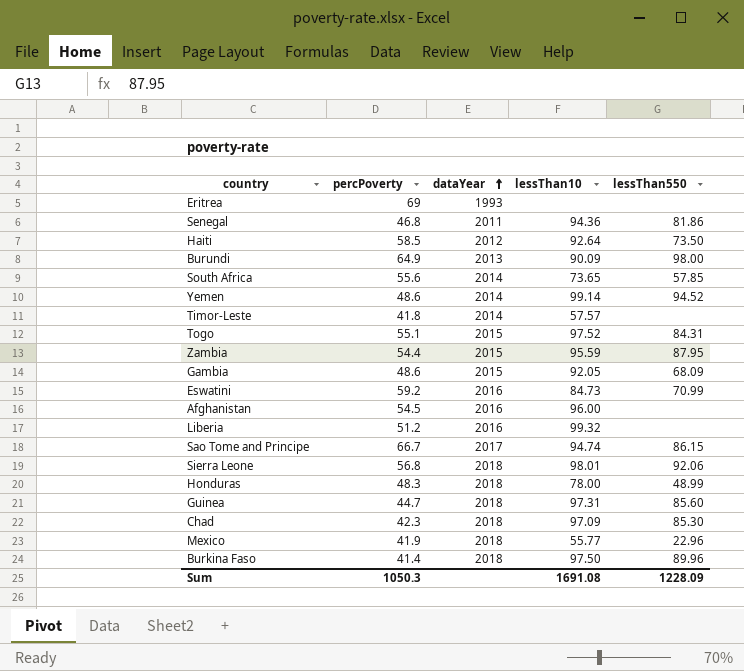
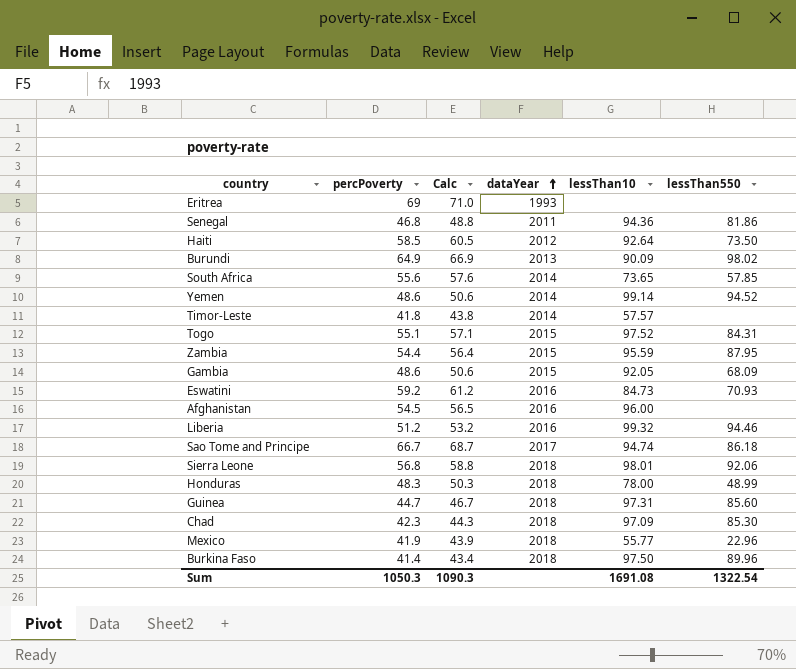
column Calc | formula: none -> [percPoverty] + 2
Burundi | lessThan550: 98.00 -> 98.02
Eswatini | lessThan550: 70.99 -> 70.93
Liberia | lessThan550: none -> 94.46
Sao Tome and Principe | lessThan550: 86.15 -> 86.18
Sum | lessThan550: 1228.09 -> 1322.54

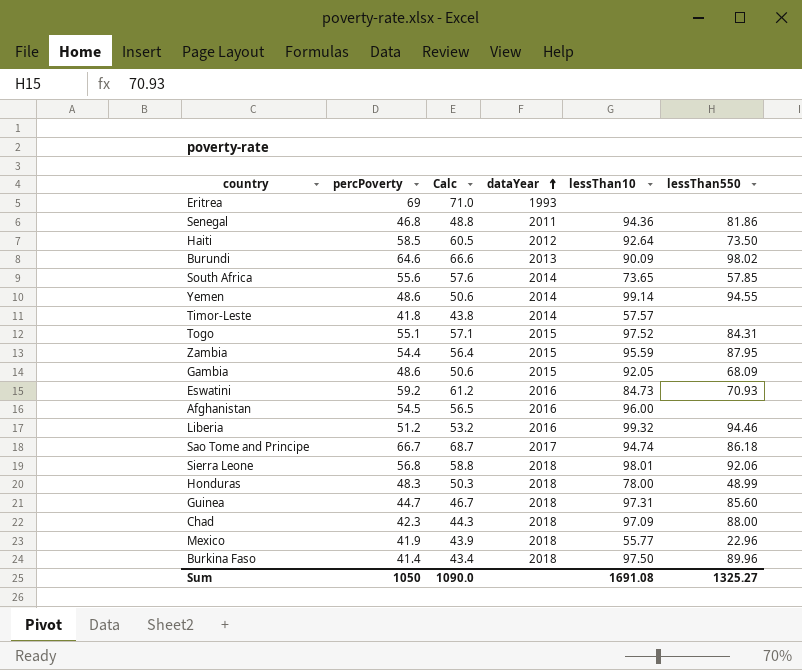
Burundi | percPoverty: 64.9 -> 64.6
Burundi | Calc: 66.9 -> 66.6
Yemen | lessThan550: 94.52 -> 94.55
Chad | lessThan550: 85.30 -> 88.00
Sum | percPoverty: 1050.3 -> 1050
Sum | Calc: 1090.3 -> 1090.0
Sum | lessThan550: 1322.54 -> 1325.27

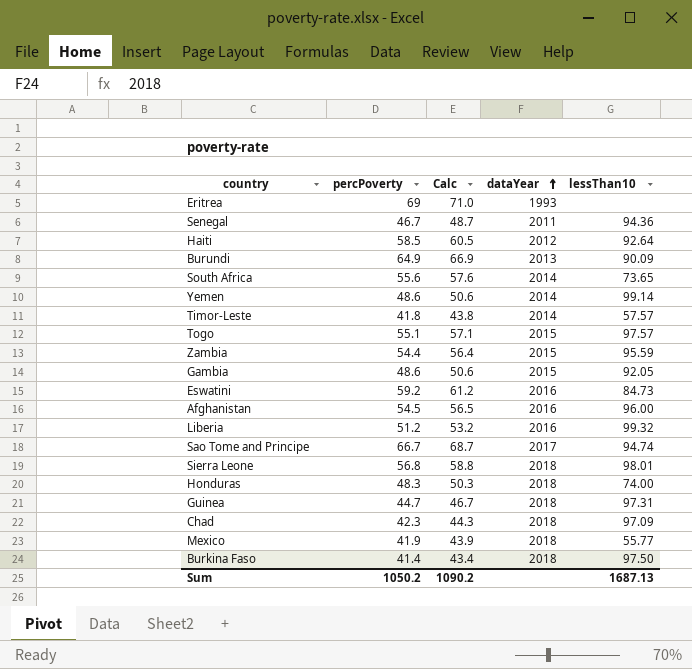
column lessThan550 | position: 6 -> none
Senegal | percPoverty: 46.8 -> 46.7
Senegal | Calc: 48.8 -> 48.7
Burundi | percPoverty: 64.6 -> 64.9
Burundi | Calc: 66.6 -> 66.9
Togo | lessThan10: 97.52 -> 97.57
Honduras | lessThan10: 78.00 -> 74.00
Sum | percPoverty: 1050 -> 1050.2
Sum | Calc: 1090.0 -> 1090.2
Sum | lessThan10: 1691.08 -> 1687.13

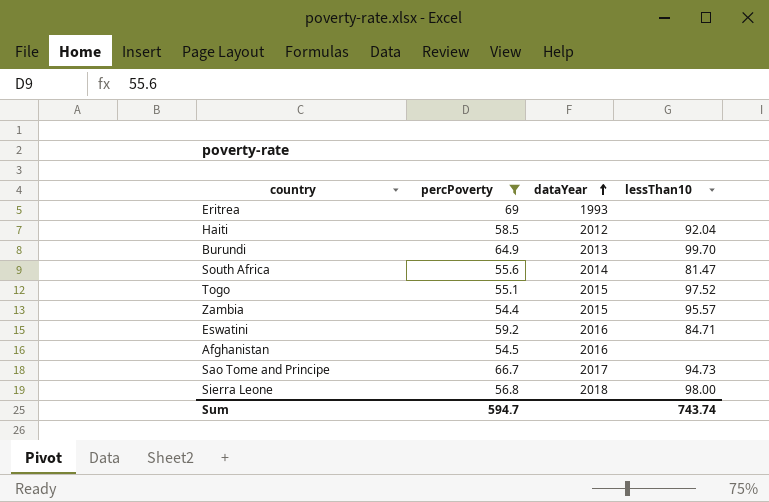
filter: none -> percPoverty >= 54.4
column Calc | formula: [percPoverty] + 2 -> none
Haiti | lessThan10: 92.64 -> 92.04
Burundi | lessThan10: 90.09 -> 99.70
South Africa | lessThan10: 73.65 -> 81.47
Togo | lessThan10: 97.57 -> 97.52
Zambia | lessThan10: 95.59 -> 95.57
Eswatini | lessThan10: 84.73 -> 84.71
Afghanistan | lessThan10: 96.00 -> none
Sao Tome and Principe | lessThan10: 94.74 -> 94.73
Sierra Leone | lessThan10: 98.01 -> 98.00
Sum | percPoverty: 1050.2 -> 594.7
Sum | lessThan10: 1687.13 -> 743.74

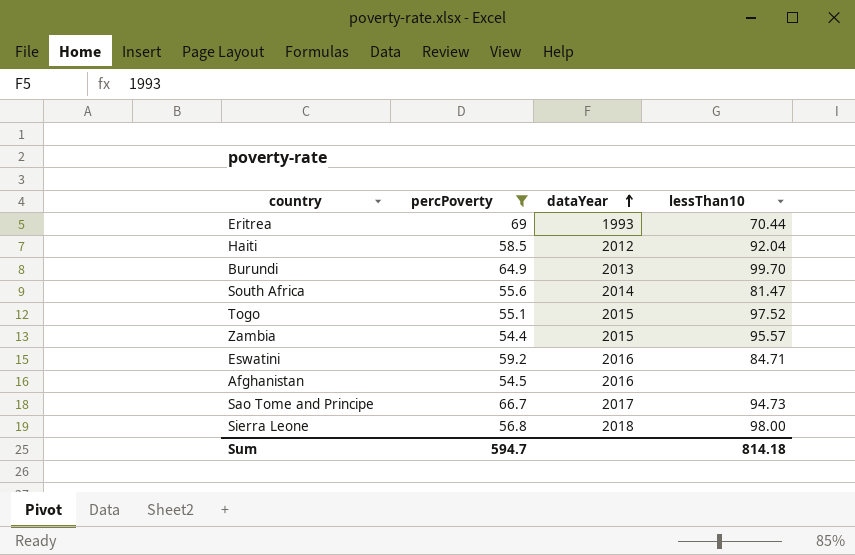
Eritrea | lessThan10: none -> 70.44
Sum | lessThan10: 743.74 -> 814.18

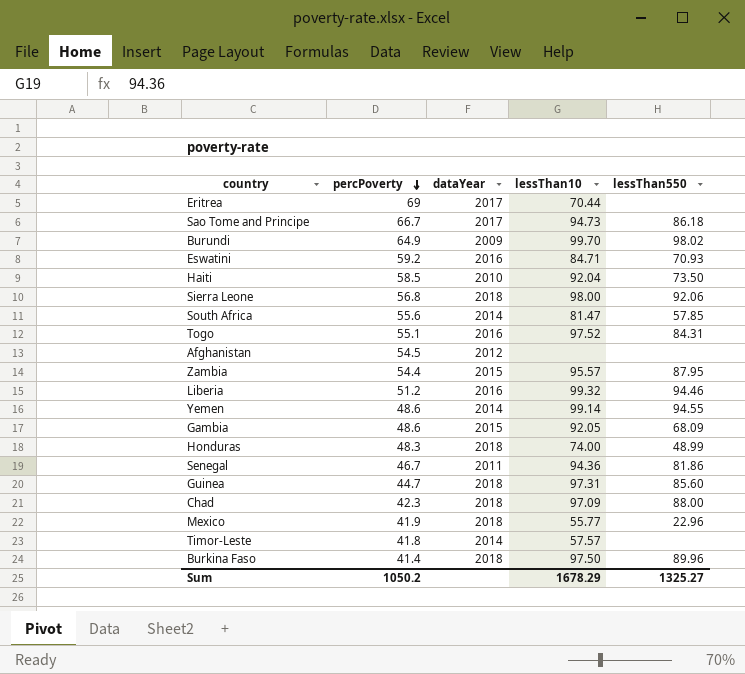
filter: percPoverty >= 54.4 -> none
row order: dataYear ascending -> percPoverty descending
column lessThan550 | position: none -> 5
Eritrea | dataYear: 1993 -> 2017
Burundi | dataYear: 2013 -> 2009
Haiti | dataYear: 2012 -> 2010
Togo | dataYear: 2015 -> 2016
Afghanistan | dataYear: 2016 -> 2012
Sum | percPoverty: 594.7 -> 1050.2
Sum | lessThan10: 814.18 -> 1678.29

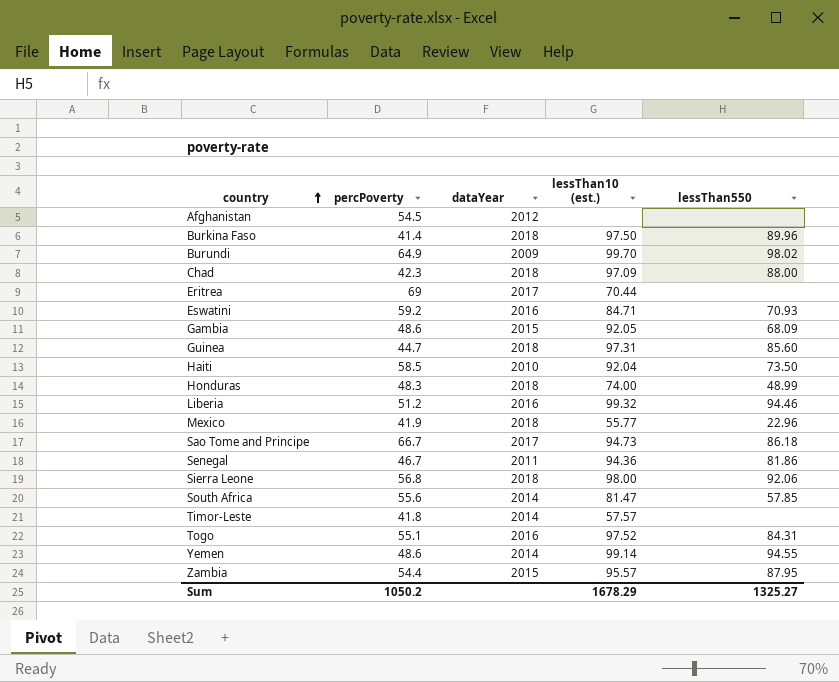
row order: percPoverty descending -> country ascending
column name: lessThan10 -> lessThan10 (est.)

